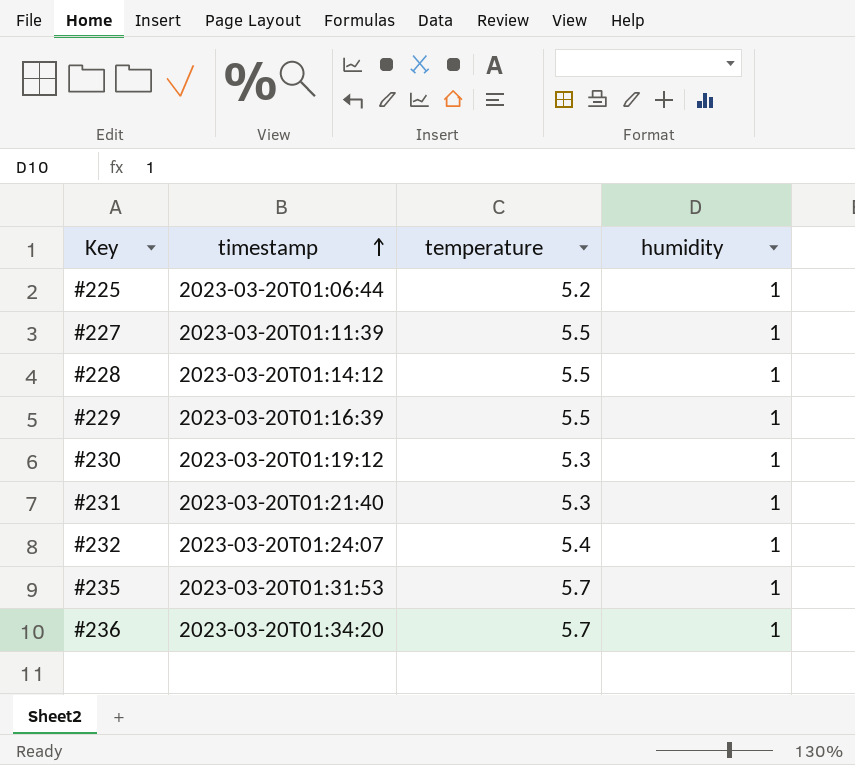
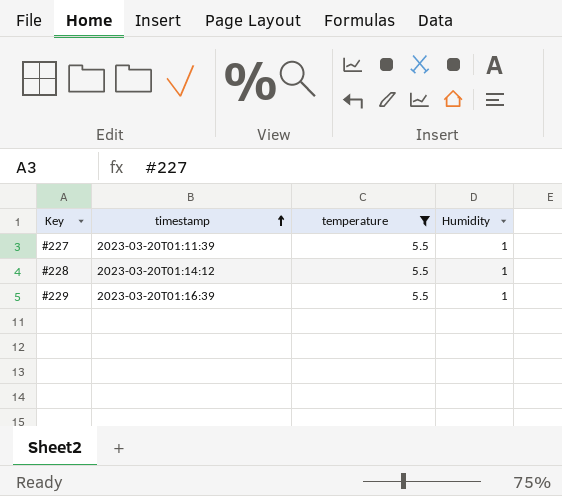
filter: none -> temperature = 5.5
column name: humidity -> Humidity

